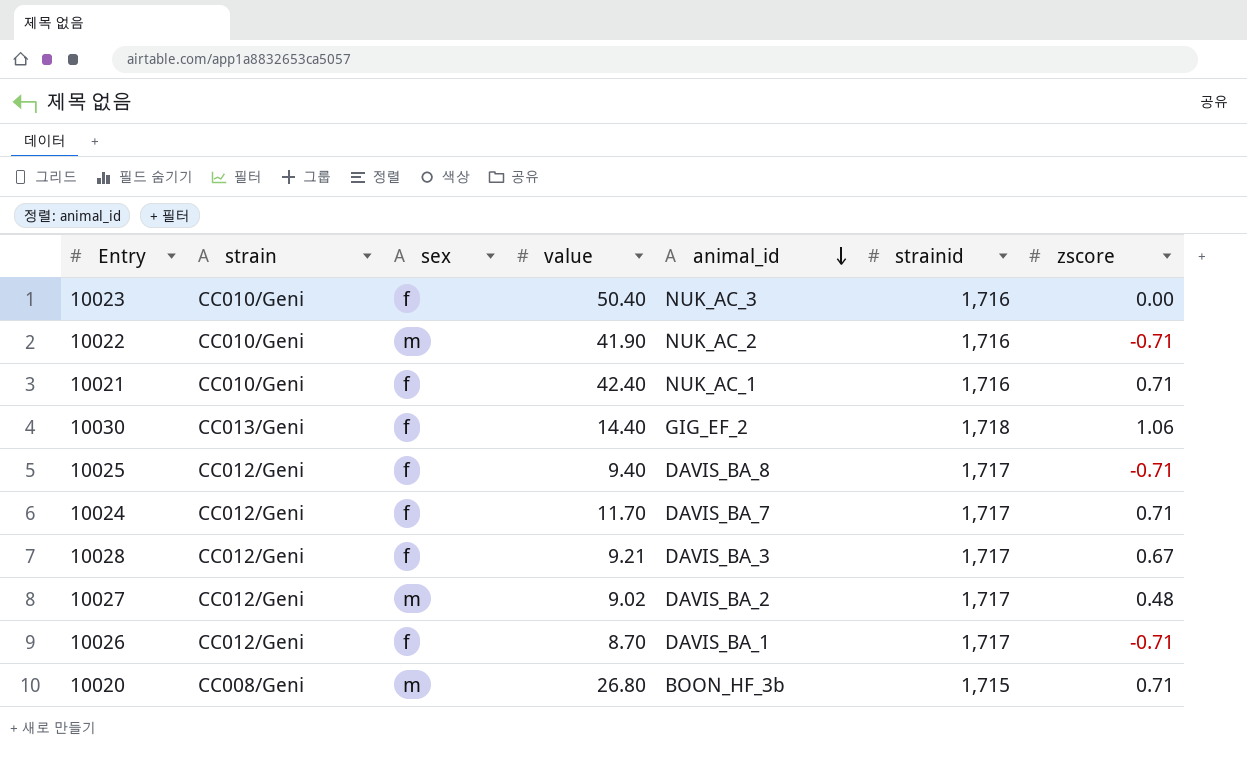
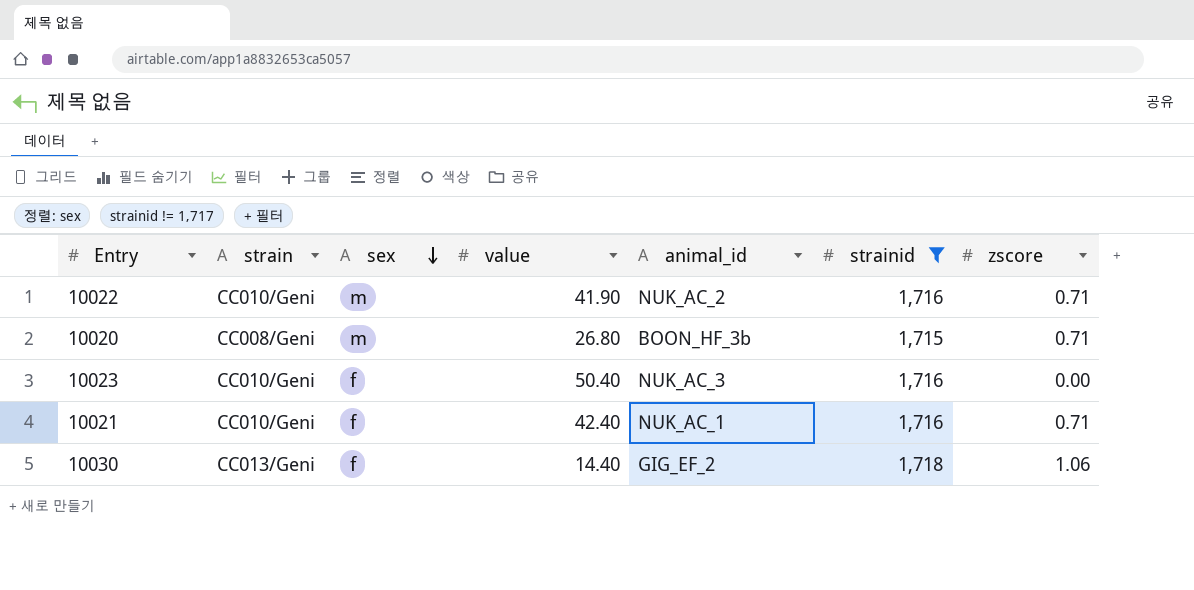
filter: none -> strainid != 1,717
row order: animal_id descending -> sex descending
10022 | zscore: -0.71 -> 0.71

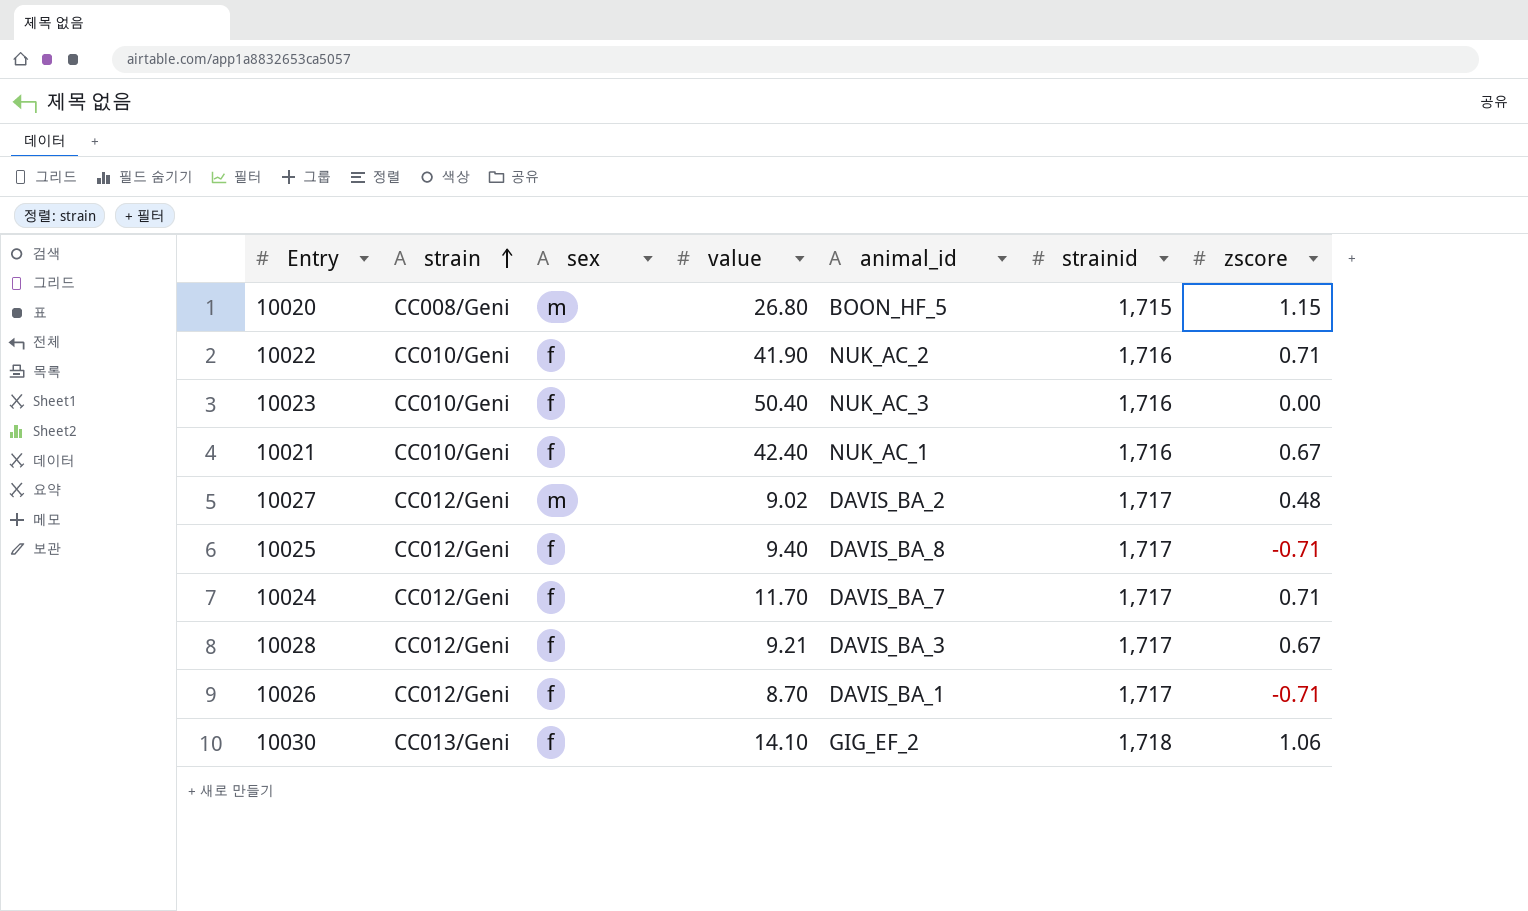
filter: strainid != 1,717 -> none
row order: sex descending -> strain ascending
10020 | animal_id: BOON_HF_3b -> BOON_HF_5
10020 | zscore: 0.71 -> 1.15
10022 | sex: m -> f
10021 | zscore: 0.71 -> 0.67
10030 | value: 14.40 -> 14.10

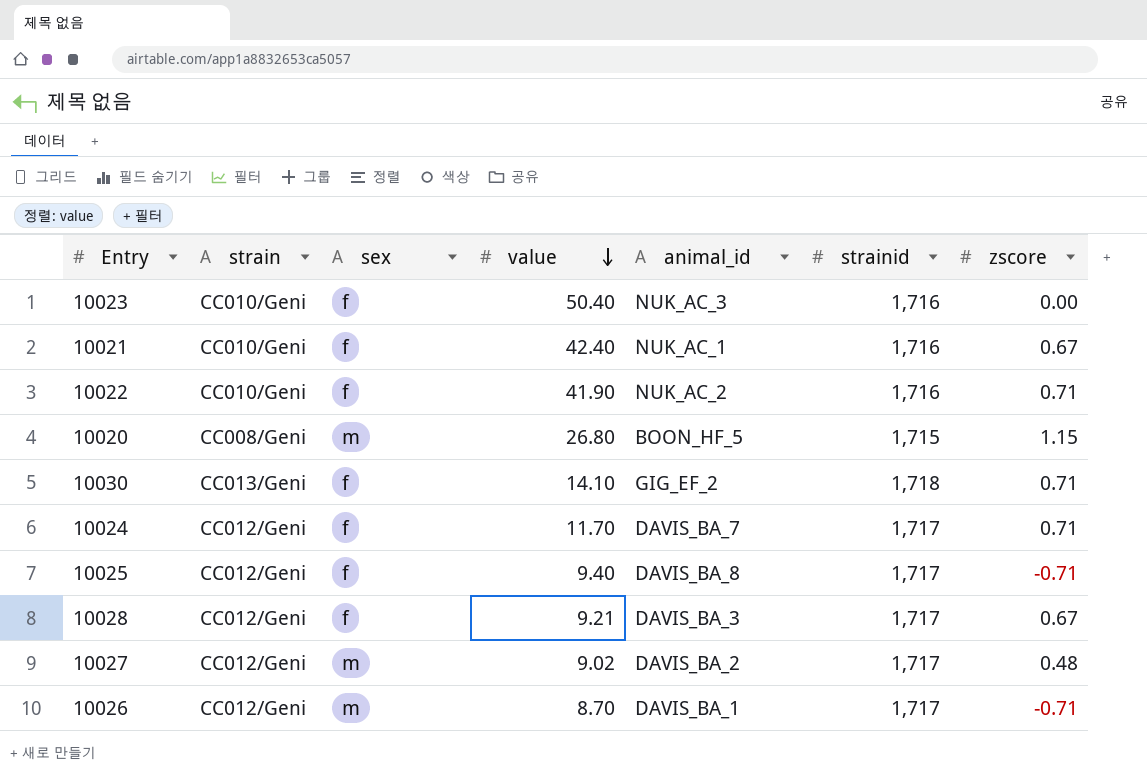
row order: strain ascending -> value descending
10030 | zscore: 1.06 -> 0.71
10026 | sex: f -> m

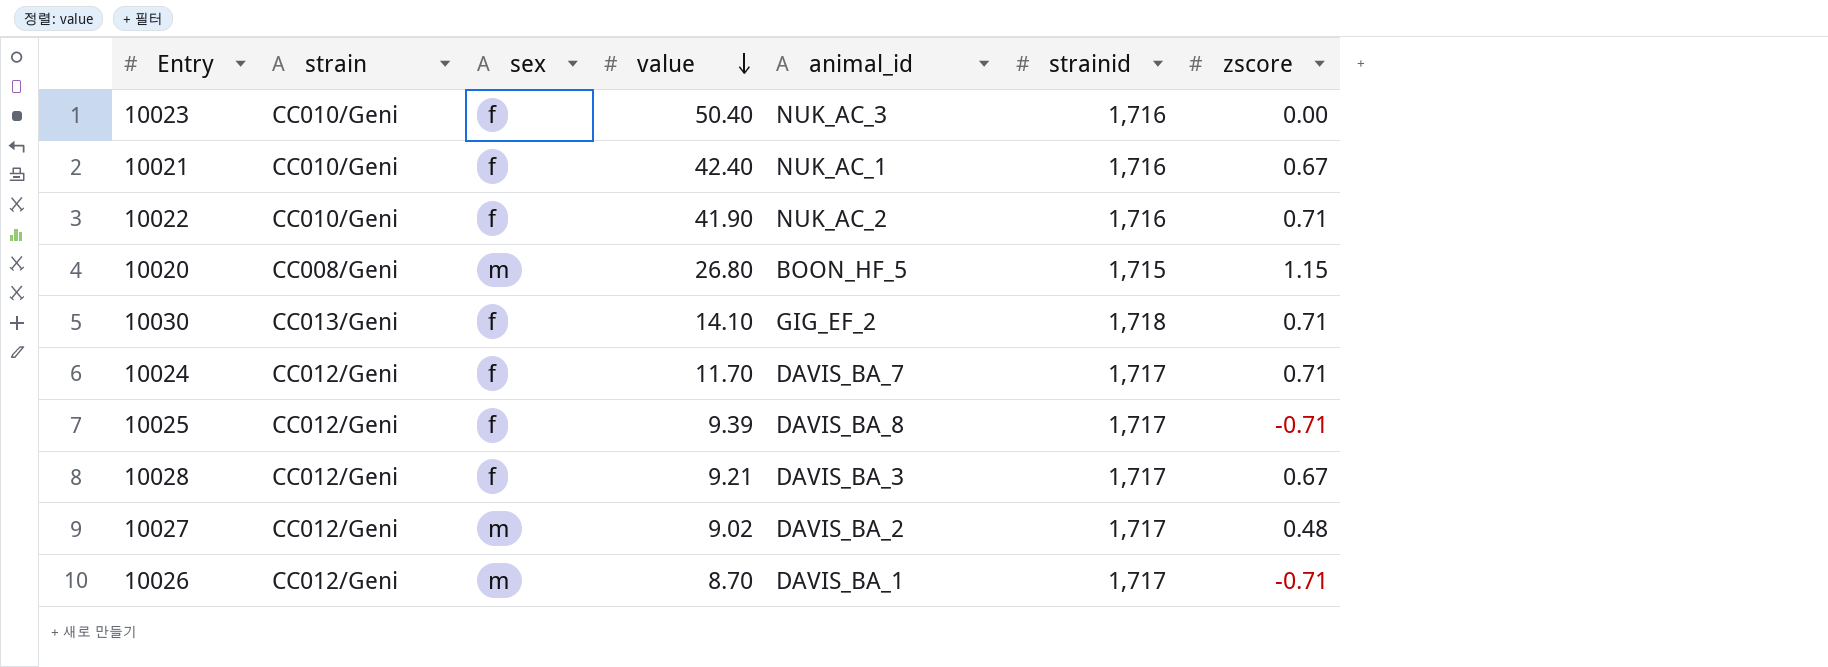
10025 | value: 9.40 -> 9.39

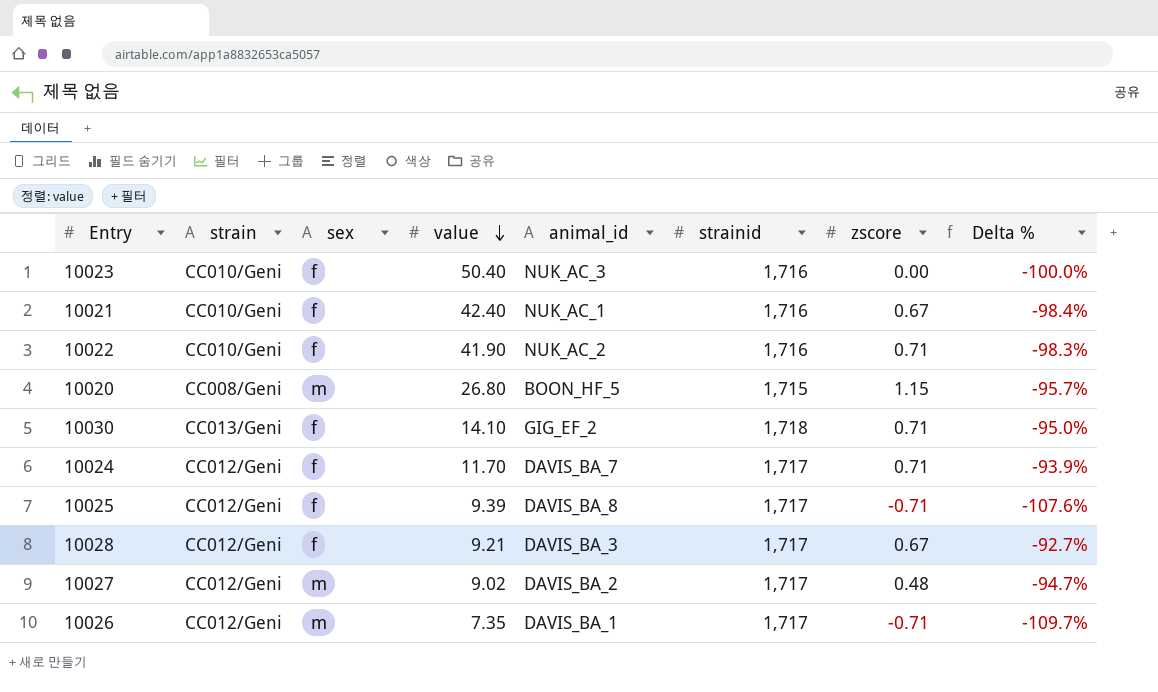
column Delta % | formula: none -> ([zscore] - [value]) / [value]
10026 | value: 8.70 -> 7.35

